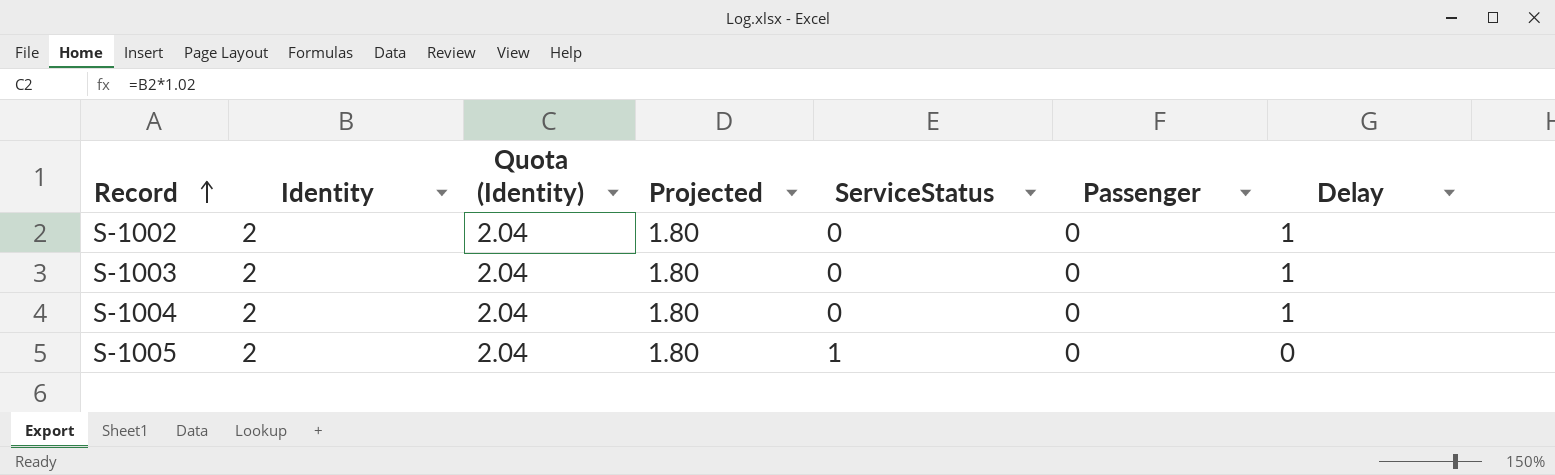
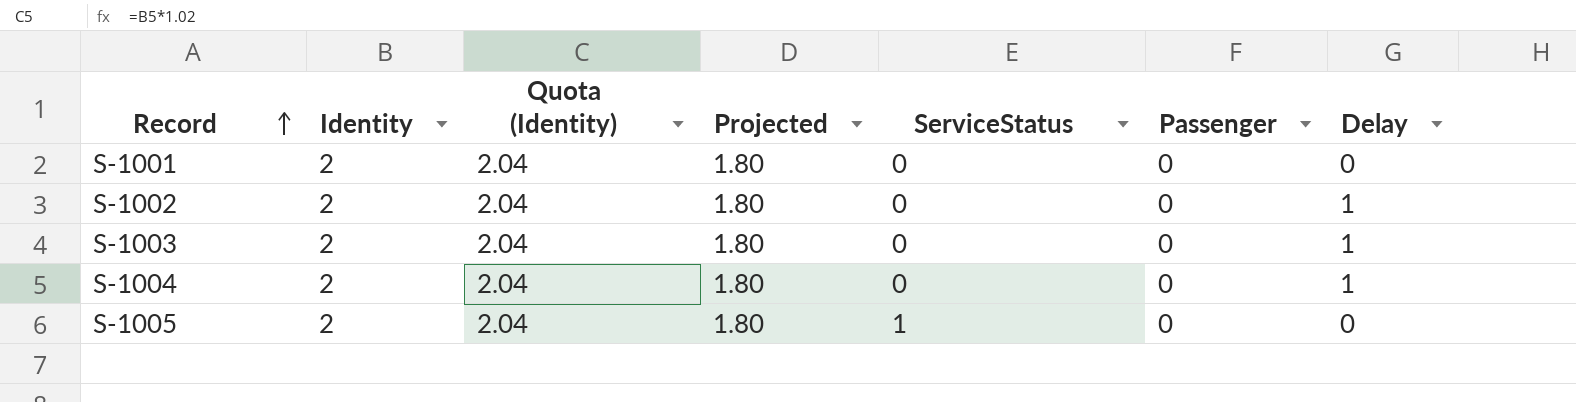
row S-1001: none -> 2 | 2.04 | 1.80 | 0 | 0 | 0

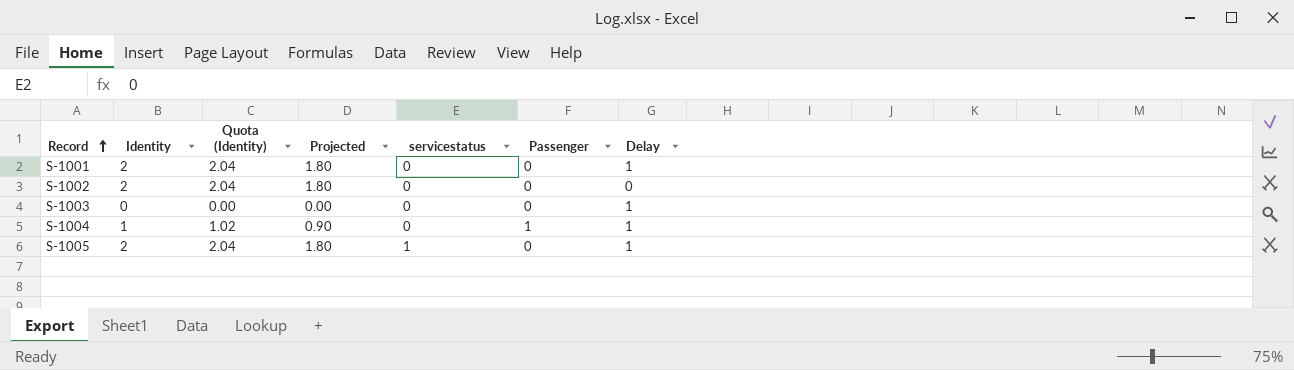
column name: ServiceStatus -> servicestatus
S-1001 | Delay: 0 -> 1
S-1002 | Delay: 1 -> 0
S-1003 | Identity: 2 -> 0
S-1003 | Quota (Identity): 2.04 -> 0.00
S-1003 | Projected: 1.80 -> 0.00
S-1004 | Identity: 2 -> 1
S-1004 | Quota (Identity): 2.04 -> 1.02
S-1004 | Projected: 1.80 -> 0.90
S-1004 | Passenger: 0 -> 1
S-1005 | Delay: 0 -> 1

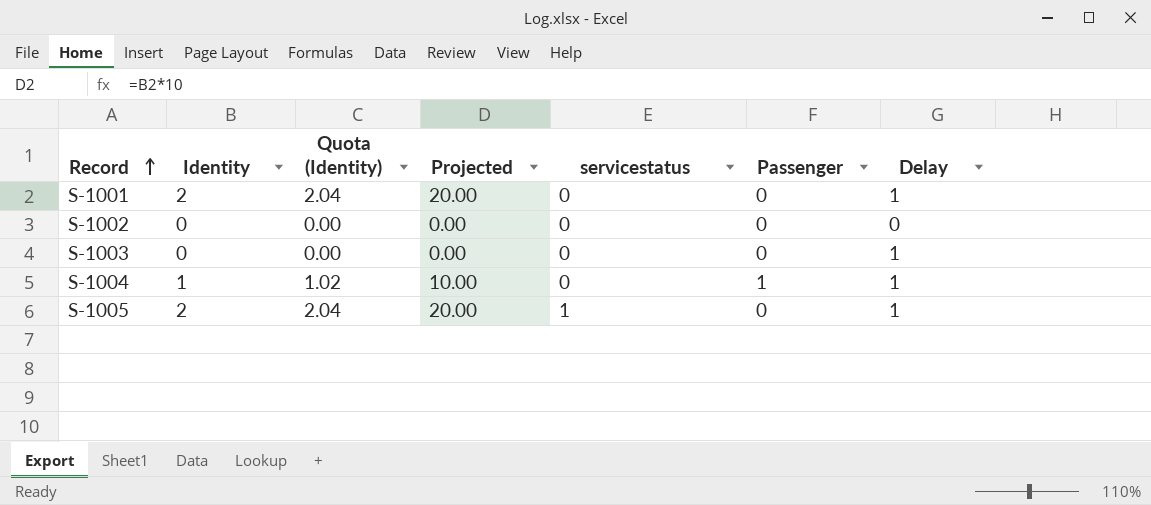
column Projected | formula: [Identity] * 0.9 -> [Identity] * 10
S-1002 | Identity: 2 -> 0
S-1002 | Quota (Identity): 2.04 -> 0.00

